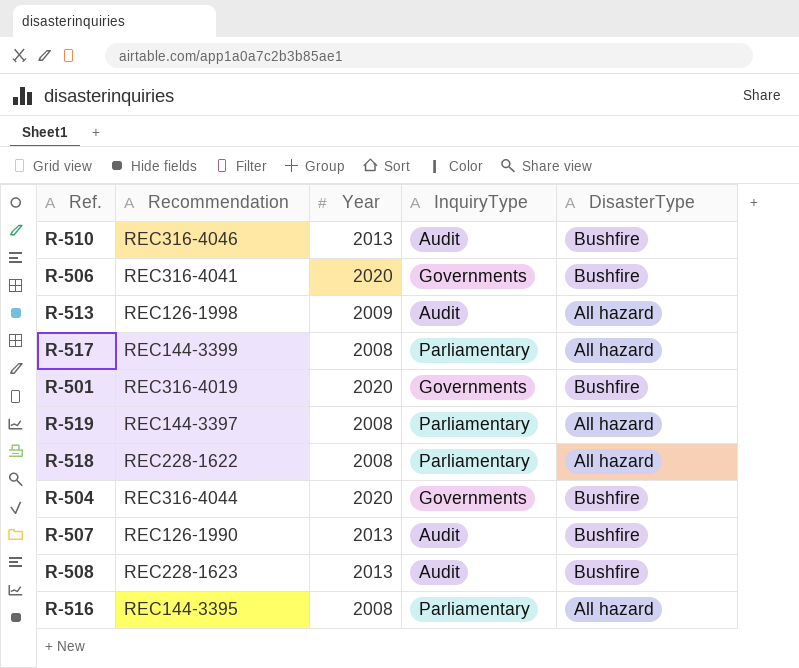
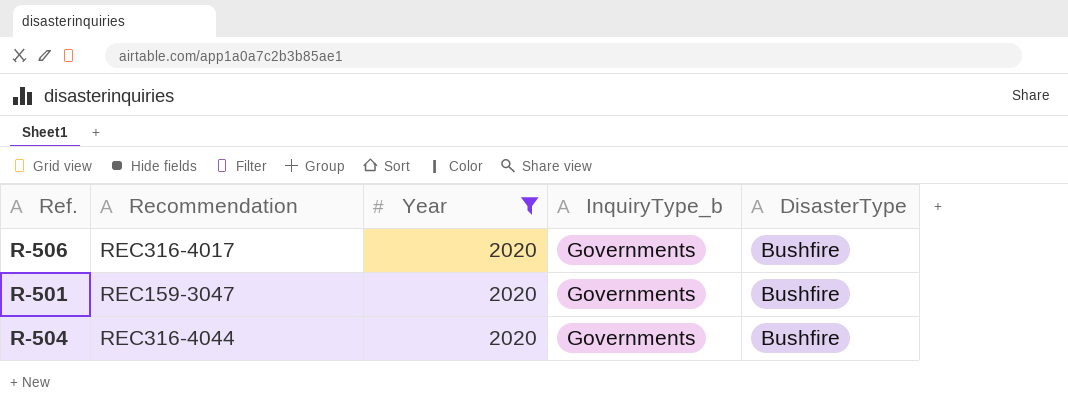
filter: none -> Year = 2020
column name: InquiryType -> InquiryType_b
R-506 | Recommendation: REC316-4041 -> REC316-4017
R-501 | Recommendation: REC316-4019 -> REC159-3047

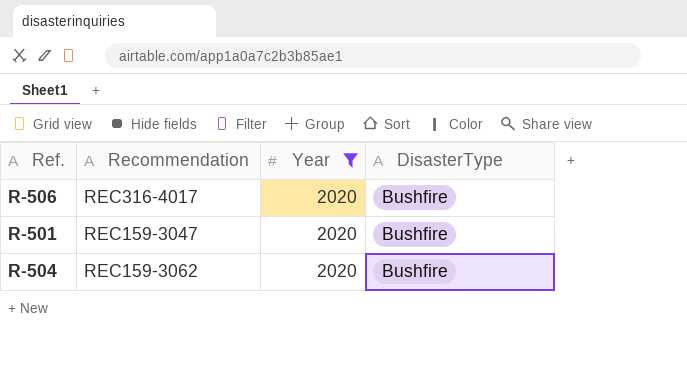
column InquiryType_b | position: 4 -> none
R-504 | Recommendation: REC316-4044 -> REC159-3062

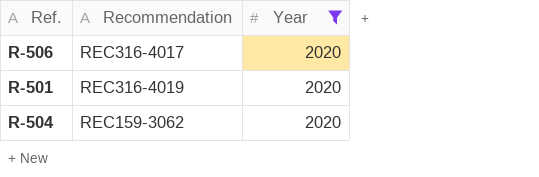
column DisasterType | position: 4 -> none
R-501 | Recommendation: REC159-3047 -> REC316-4019

